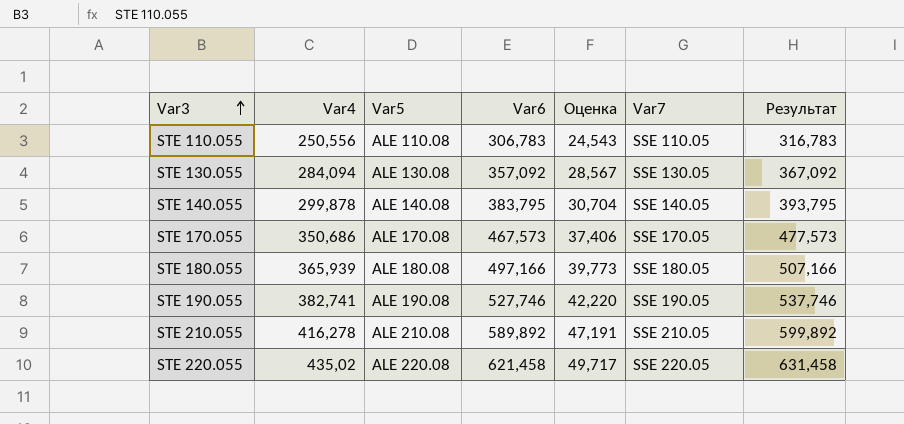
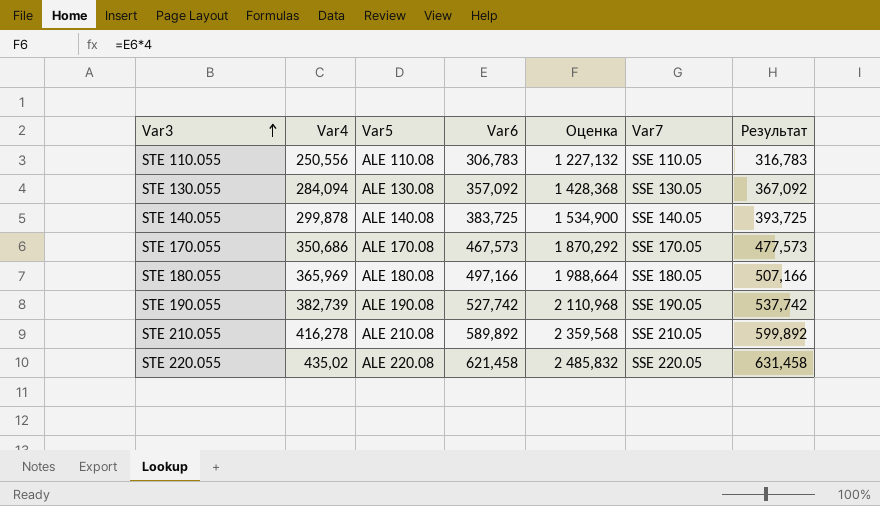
column Оценка | formula: [Var6] * 0,08 -> [Var6] * 4
STE 140.055 | Var6: 383,795 -> 383,725
STE 140.055 | Результат: 393,795 -> 393,725
STE 180.055 | Var4: 365,939 -> 365,969
STE 190.055 | Var4: 382,741 -> 382,739
STE 190.055 | Var6: 527,746 -> 527,742
STE 190.055 | Результат: 537,746 -> 537,742

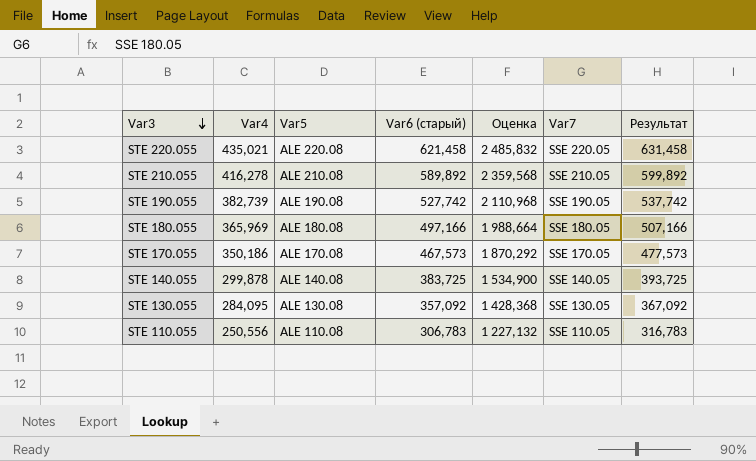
row order: Var3 ascending -> Var3 descending
column name: Var6 -> Var6 (старый)
STE 220.055 | Var4: 435,02 -> 435,021
STE 170.055 | Var4: 350,686 -> 350,186
STE 130.055 | Var4: 284,094 -> 284,095

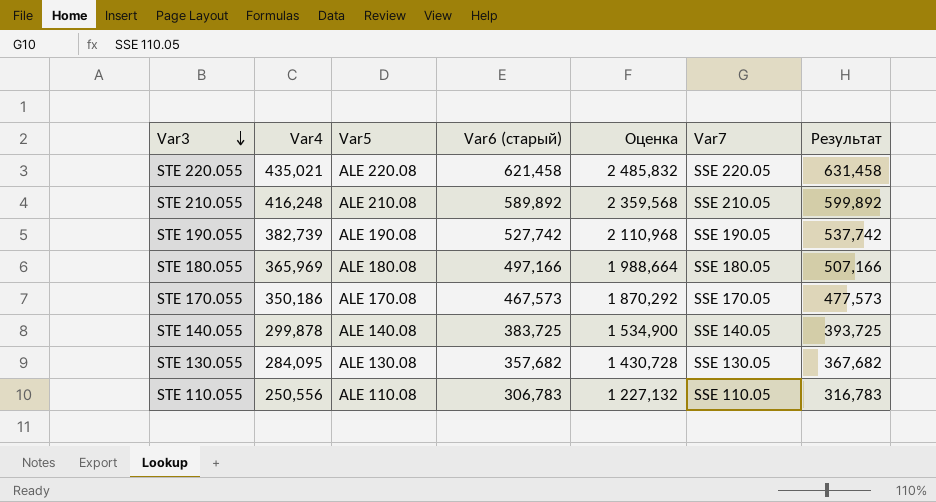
STE 210.055 | Var4: 416,278 -> 416,248
STE 130.055 | Var6 (старый): 357,092 -> 357,682
STE 130.055 | Оценка: 1 428,368 -> 1 430,728
STE 130.055 | Результат: 367,092 -> 367,682

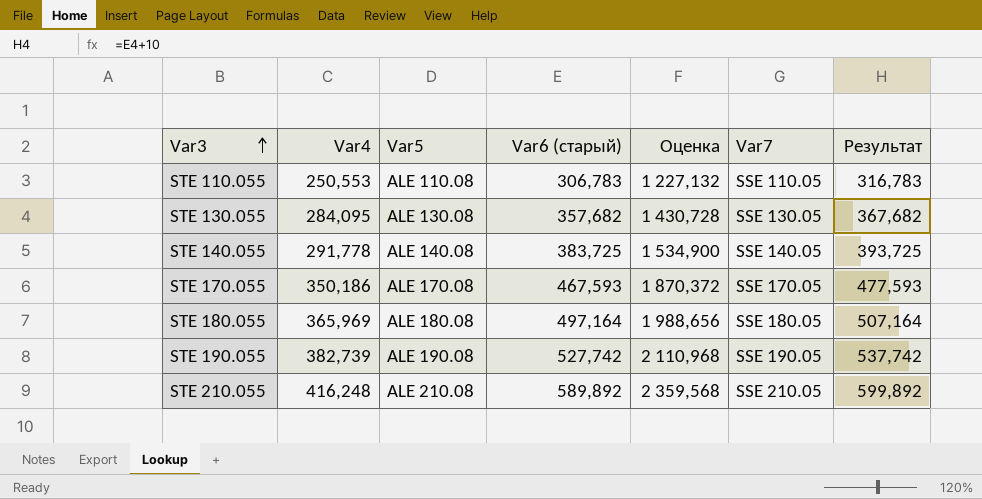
row order: Var3 descending -> Var3 ascending
row STE 220.055: 435,021 | ALE 220.08 | 621,458 | 2 485,832 | SSE 220.05 | 631,458 -> none
STE 110.055 | Var4: 250,556 -> 250,553
STE 140.055 | Var4: 299,878 -> 291,778
STE 170.055 | Var6 (старый): 467,573 -> 467,593
STE 170.055 | Оценка: 1 870,292 -> 1 870,372
STE 170.055 | Результат: 477,573 -> 477,593
STE 180.055 | Var6 (старый): 497,166 -> 497,164
STE 180.055 | Оценка: 1 988,664 -> 1 988,656
STE 180.055 | Результат: 507,166 -> 507,164

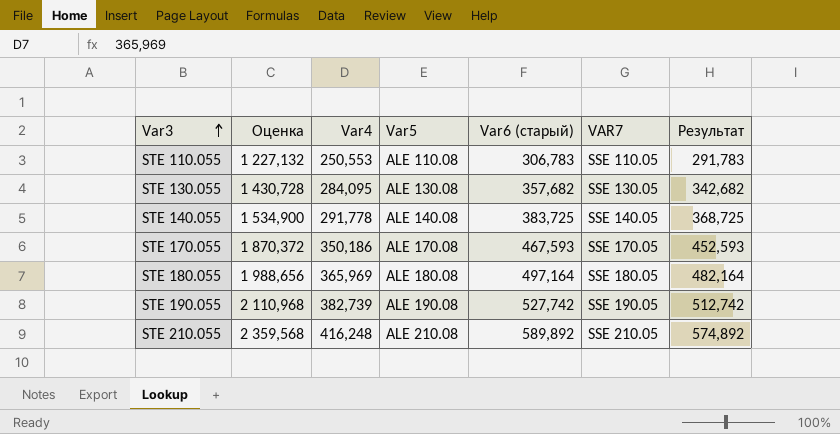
column Оценка | position: 5 -> 2
column name: Var7 -> VAR7
column Результат | formula: [Var6 (старый)] + 10 -> [Var6 (старый)] - 15

